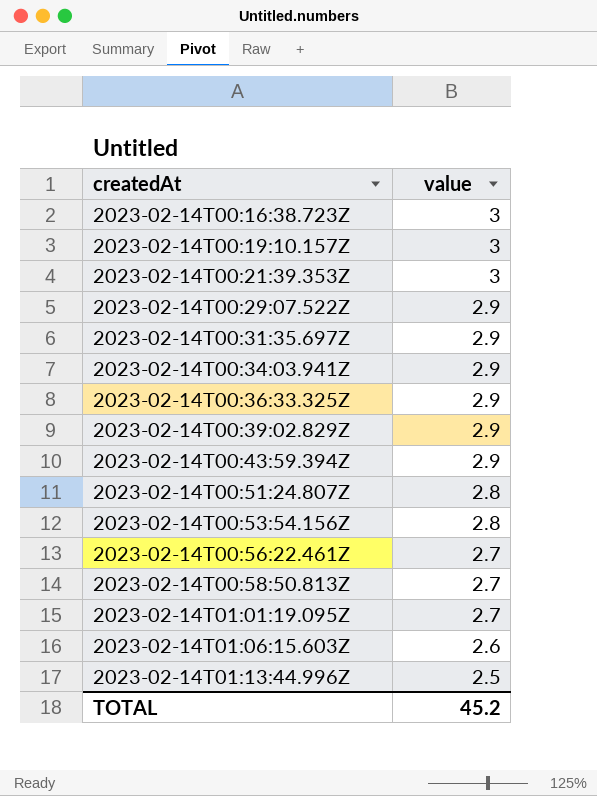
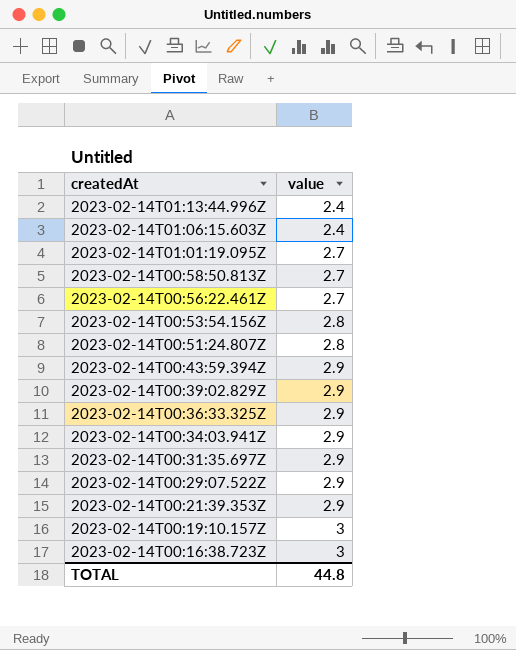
row order: createdAt ascending -> createdAt descending
2023-02-14T01:13:44.996Z | value: 2.5 -> 2.4
2023-02-14T01:06:15.603Z | value: 2.6 -> 2.4
2023-02-14T00:21:39.353Z | value: 3 -> 2.9
TOTAL | value: 45.2 -> 44.8

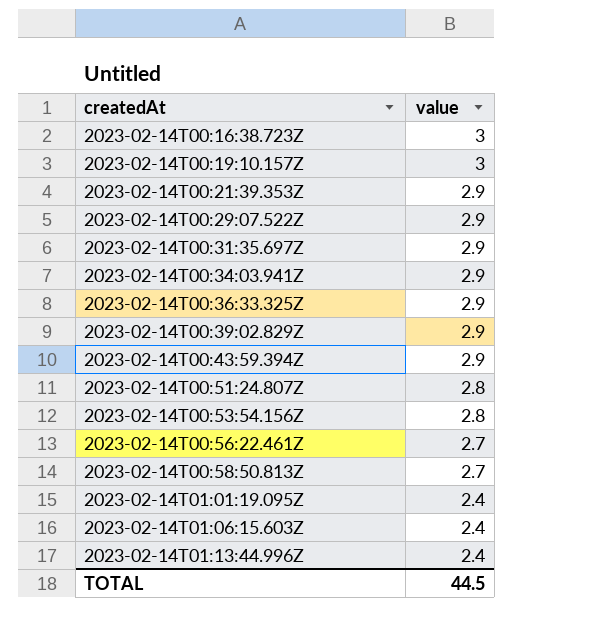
row order: createdAt descending -> createdAt ascending
2023-02-14T01:01:19.095Z | value: 2.7 -> 2.4
TOTAL | value: 44.8 -> 44.5

